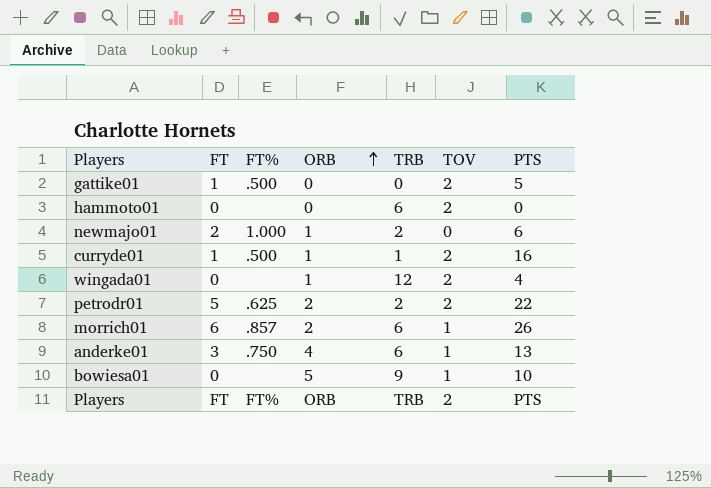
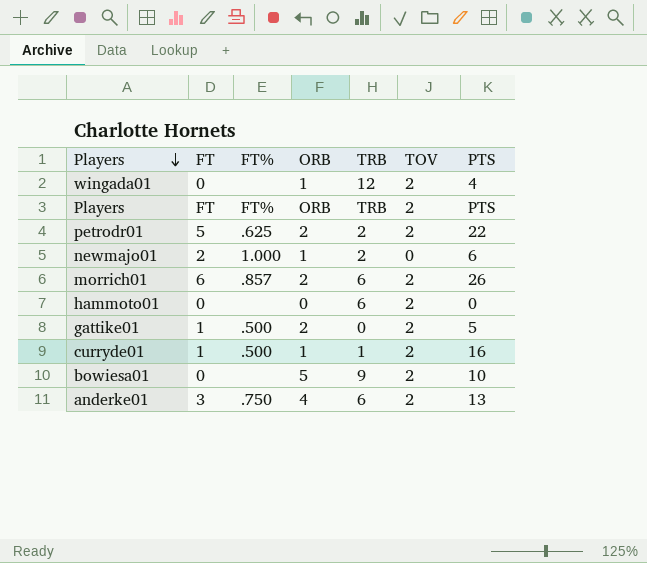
row order: ORB ascending -> Players descending
morrich01 | TOV: 1 -> 2
gattike01 | ORB: 0 -> 2
bowiesa01 | TOV: 1 -> 2
anderke01 | TOV: 1 -> 2

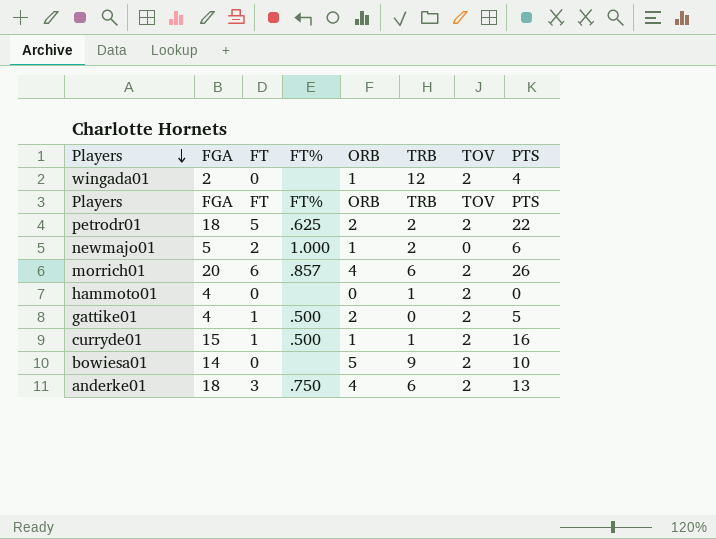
column FGA | position: none -> 2
Players | TOV: 2 -> TOV
morrich01 | ORB: 2 -> 4
hammoto01 | TRB: 6 -> 1

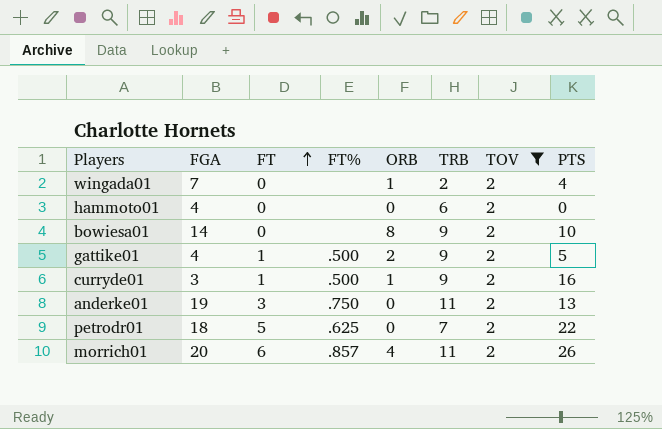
filter: none -> TOV = 2
row order: Players descending -> FT ascending
wingada01 | FGA: 2 -> 7
wingada01 | TRB: 12 -> 2
hammoto01 | TRB: 1 -> 6
bowiesa01 | ORB: 5 -> 8
gattike01 | TRB: 0 -> 9
curryde01 | FGA: 15 -> 3
curryde01 | TRB: 1 -> 9
anderke01 | FGA: 18 -> 19
anderke01 | ORB: 4 -> 0
anderke01 | TRB: 6 -> 11
petrodr01 | ORB: 2 -> 0
petrodr01 | TRB: 2 -> 7
morrich01 | TRB: 6 -> 11

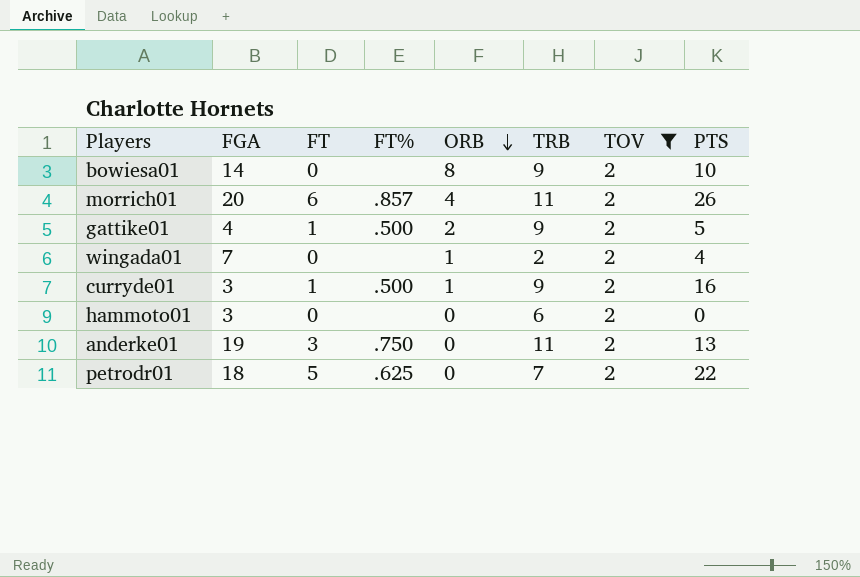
row order: FT ascending -> ORB descending
hammoto01 | FGA: 4 -> 3

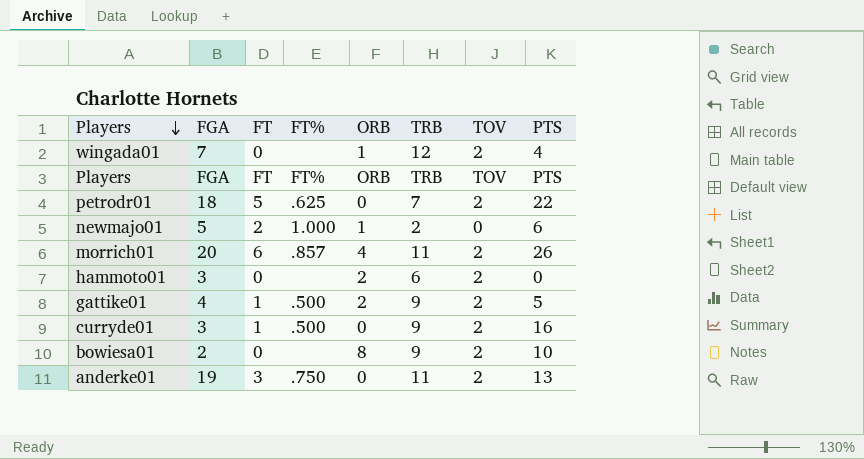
filter: TOV = 2 -> none
row order: ORB descending -> Players descending
wingada01 | TRB: 2 -> 12
hammoto01 | ORB: 0 -> 2
curryde01 | ORB: 1 -> 0
bowiesa01 | FGA: 14 -> 2

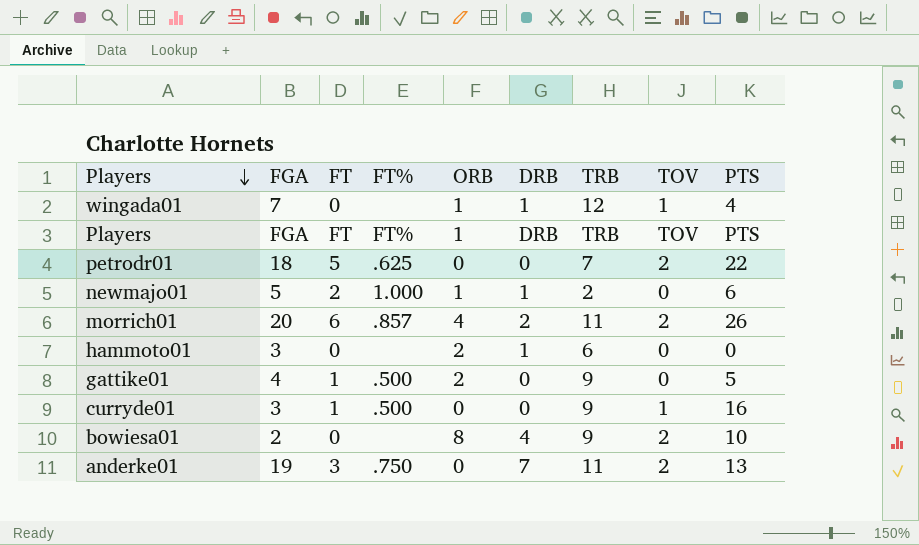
column DRB | position: none -> 6
wingada01 | TOV: 2 -> 1
Players | ORB: ORB -> 1
hammoto01 | TOV: 2 -> 0
gattike01 | TOV: 2 -> 0
curryde01 | TOV: 2 -> 1

